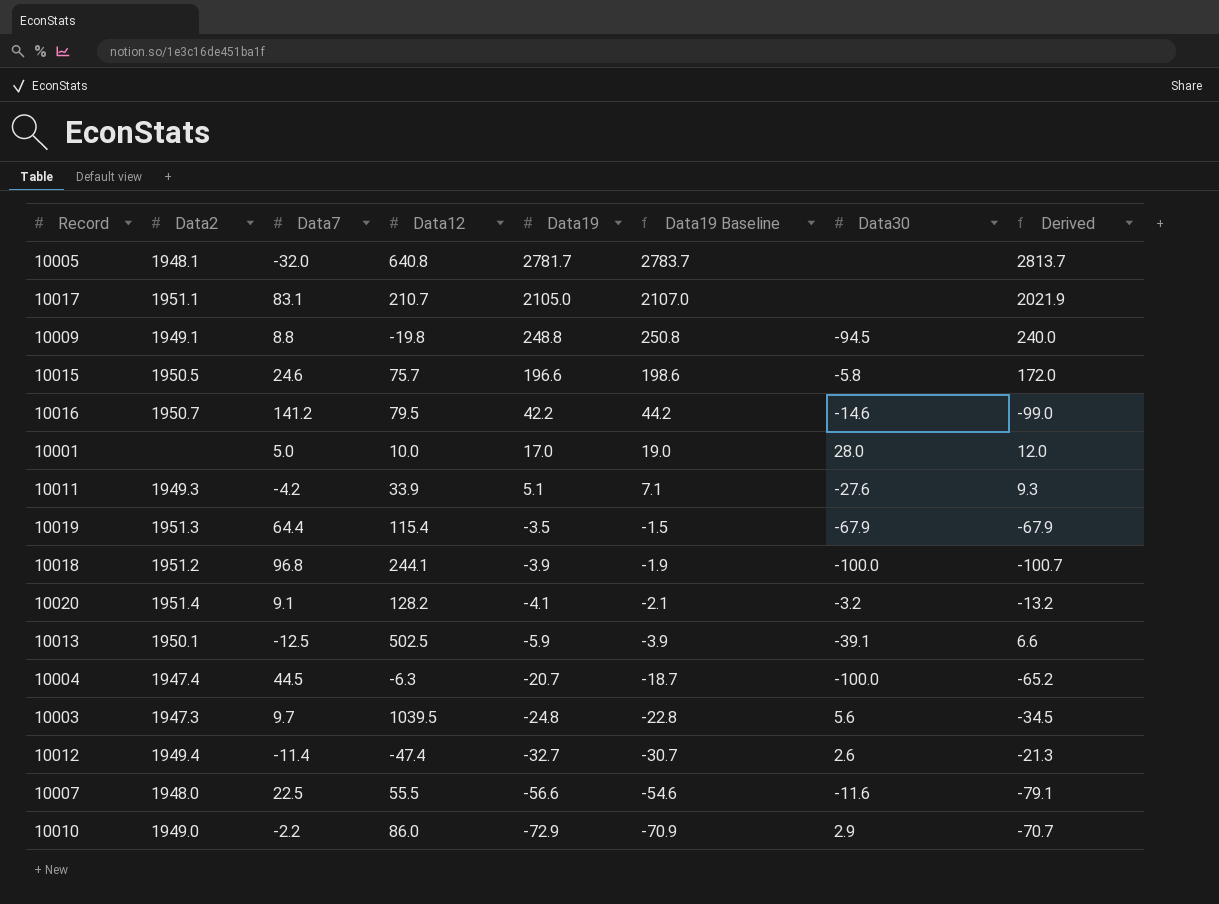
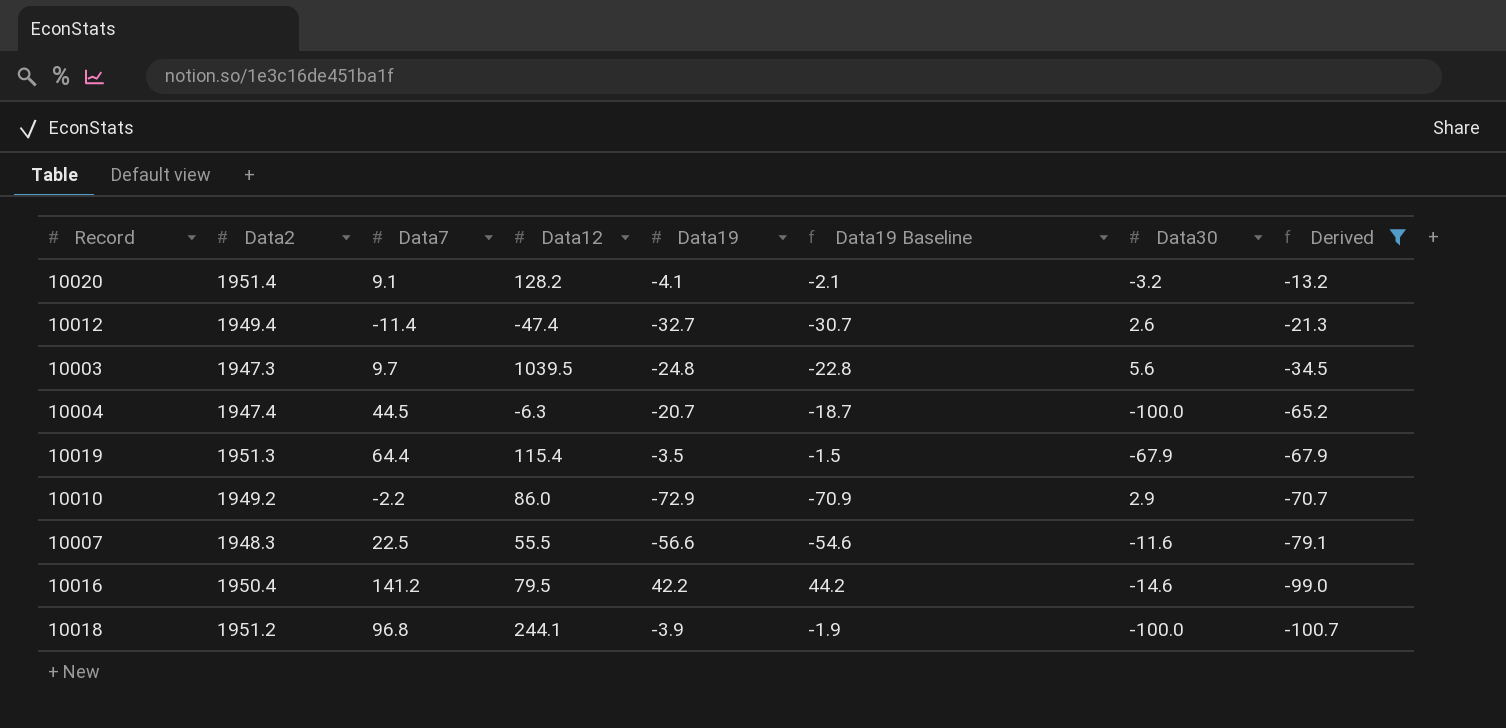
filter: none -> Derived <= -13.2
row order: Data19 descending -> Derived descending
10010 | Data2: 1949.0 -> 1949.2
10007 | Data2: 1948.0 -> 1948.3
10016 | Data2: 1950.7 -> 1950.4

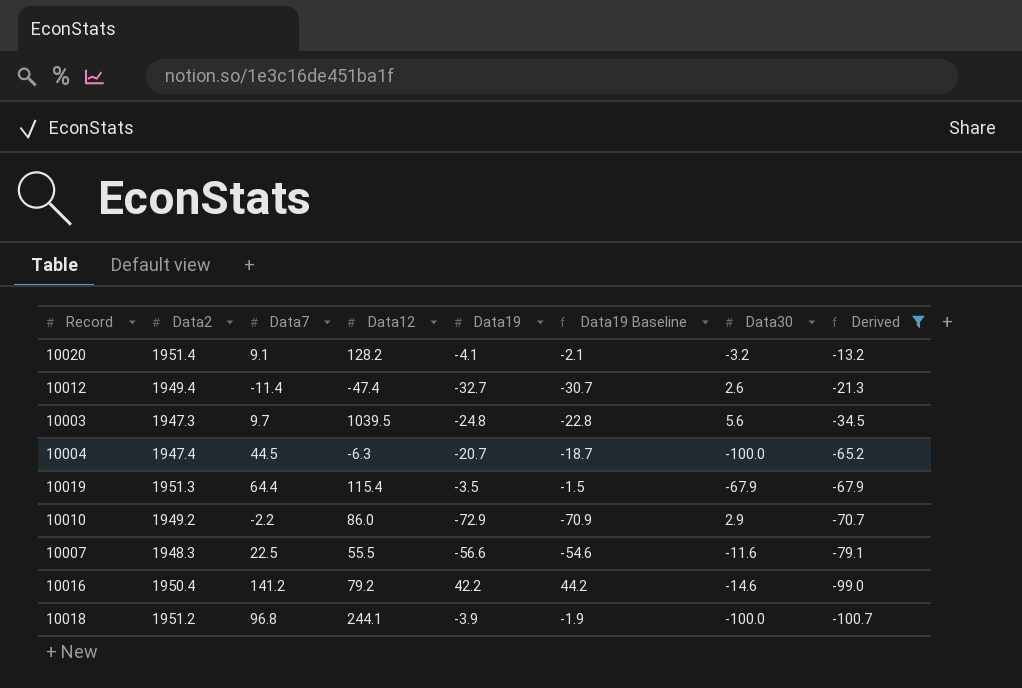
10016 | Data12: 79.5 -> 79.2

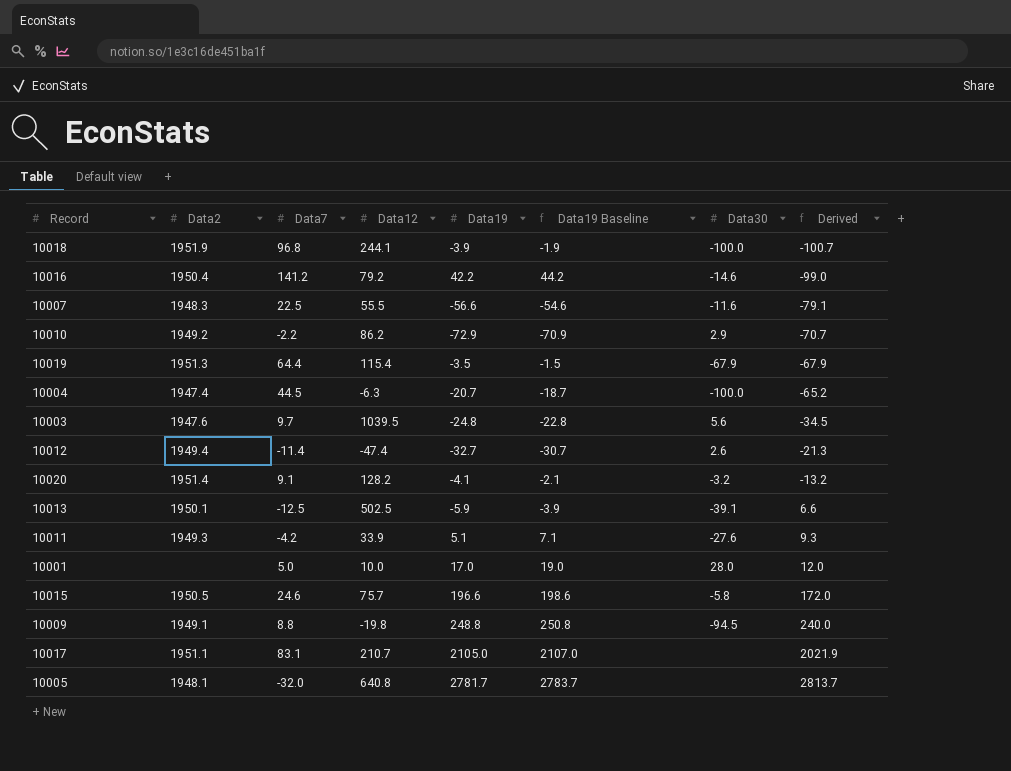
filter: Derived <= -13.2 -> none
row order: Derived descending -> Derived ascending
10018 | Data2: 1951.2 -> 1951.9
10010 | Data12: 86.0 -> 86.2
10003 | Data2: 1947.3 -> 1947.6

